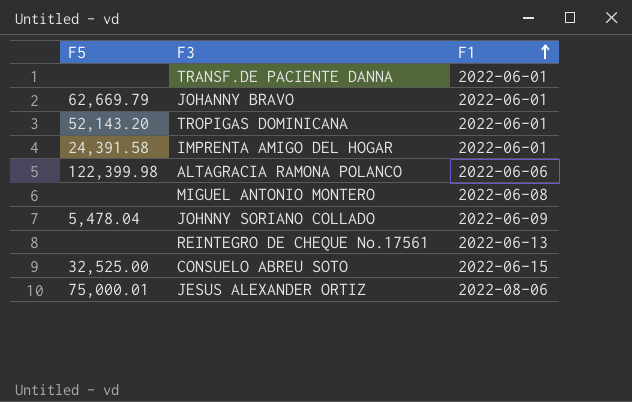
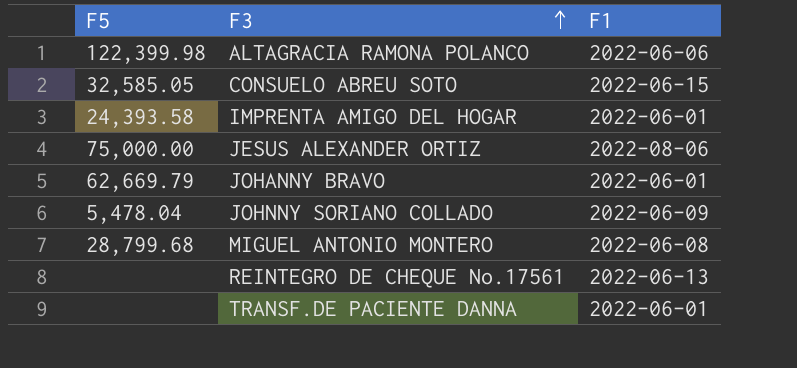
row order: F1 ascending -> F3 ascending
row TROPIGAS DOMINICANA: 52,143.20 | 2022-06-01 -> none
CONSUELO ABREU SOTO | F5: 32,525.00 -> 32,585.05
IMPRENTA AMIGO DEL HOGAR | F5: 24,391.58 -> 24,393.58
JESUS ALEXANDER ORTIZ | F5: 75,000.01 -> 75,000.00
MIGUEL ANTONIO MONTERO | F5: none -> 28,799.68

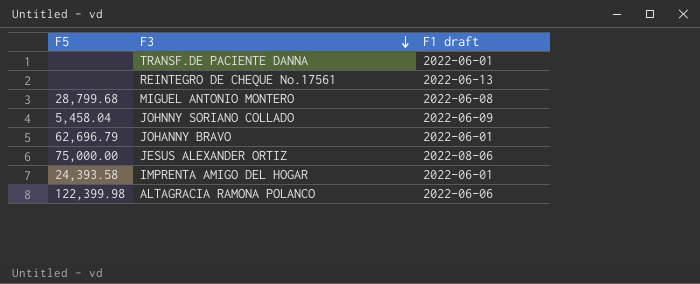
row order: F3 ascending -> F3 descending
column name: F1 -> F1 draft
row CONSUELO ABREU SOTO: 32,585.05 | 2022-06-15 -> none
JOHNNY SORIANO COLLADO | F5: 5,478.04 -> 5,458.04
JOHANNY BRAVO | F5: 62,669.79 -> 62,696.79

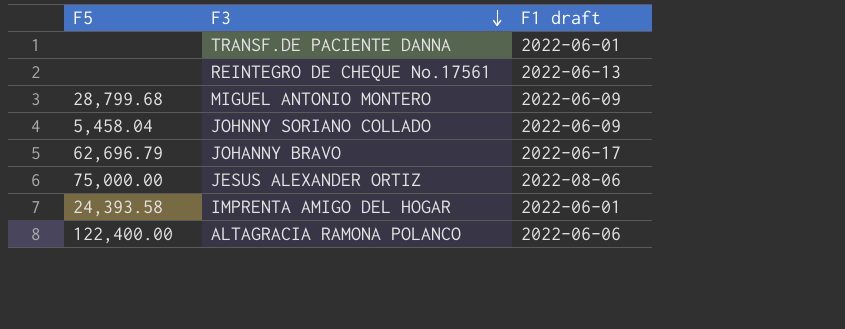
MIGUEL ANTONIO MONTERO | F1 draft: 2022-06-08 -> 2022-06-09
JOHANNY BRAVO | F1 draft: 2022-06-01 -> 2022-06-17
ALTAGRACIA RAMONA POLANCO | F5: 122,399.98 -> 122,400.00

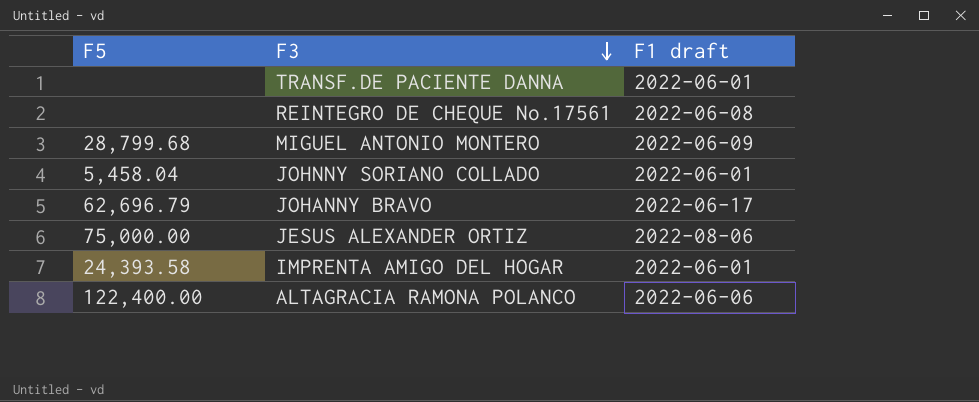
REINTEGRO DE CHEQUE No.17561 | F1 draft: 2022-06-13 -> 2022-06-08
JOHNNY SORIANO COLLADO | F1 draft: 2022-06-09 -> 2022-06-01

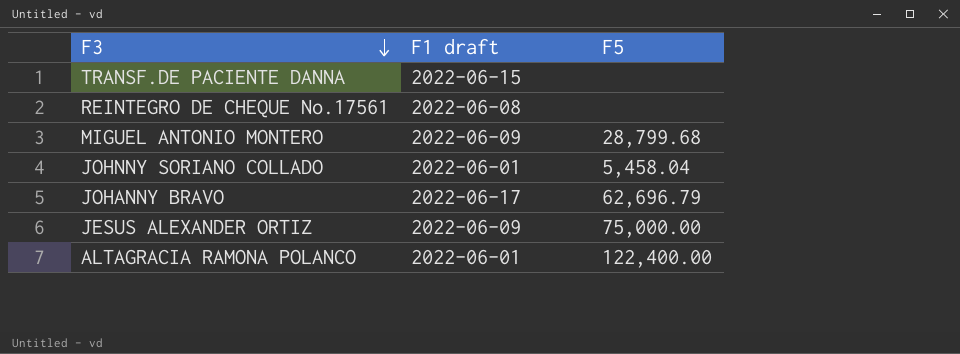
column F5 | position: 1 -> 3
row IMPRENTA AMIGO DEL HOGAR: 24,393.58 | 2022-06-01 -> none
TRANSF.DE PACIENTE DANNA | F1 draft: 2022-06-01 -> 2022-06-15
JESUS ALEXANDER ORTIZ | F1 draft: 2022-08-06 -> 2022-06-09
ALTAGRACIA RAMONA POLANCO | F1 draft: 2022-06-06 -> 2022-06-01

